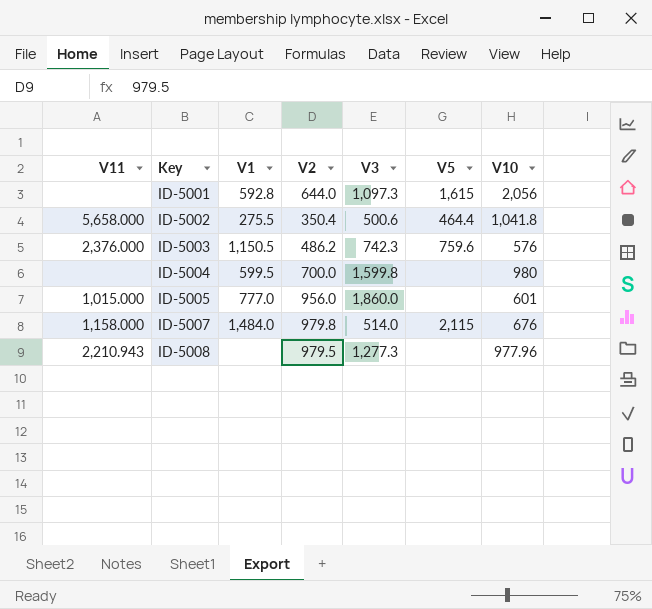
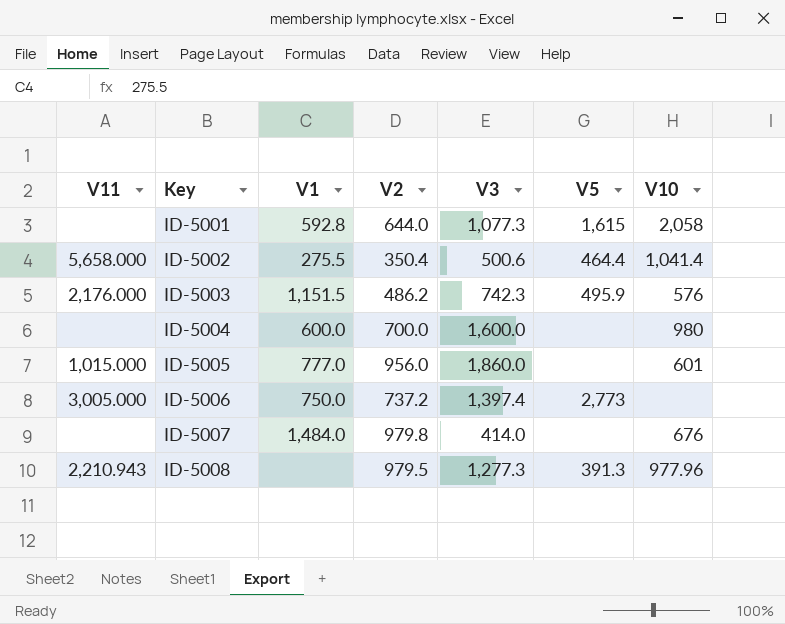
ID-5001 | V3: 1,097.3 -> 1,077.3
ID-5001 | V10: 2,056 -> 2,058
ID-5002 | V10: 1,041.8 -> 1,041.4
ID-5003 | V11: 2,376.000 -> 2,176.000
ID-5003 | V1: 1,150.5 -> 1,151.5
ID-5003 | V5: 759.6 -> 495.9
ID-5004 | V1: 599.5 -> 600.0
ID-5004 | V3: 1,599.8 -> 1,600.0
row ID-5006: none -> 3,005.000 | 750.0 | 737.2 | 1,397.4 | 2,773 | none
ID-5007 | V11: 1,158.000 -> none
ID-5007 | V3: 514.0 -> 414.0
ID-5007 | V5: 2,115 -> none
ID-5008 | V5: none -> 391.3

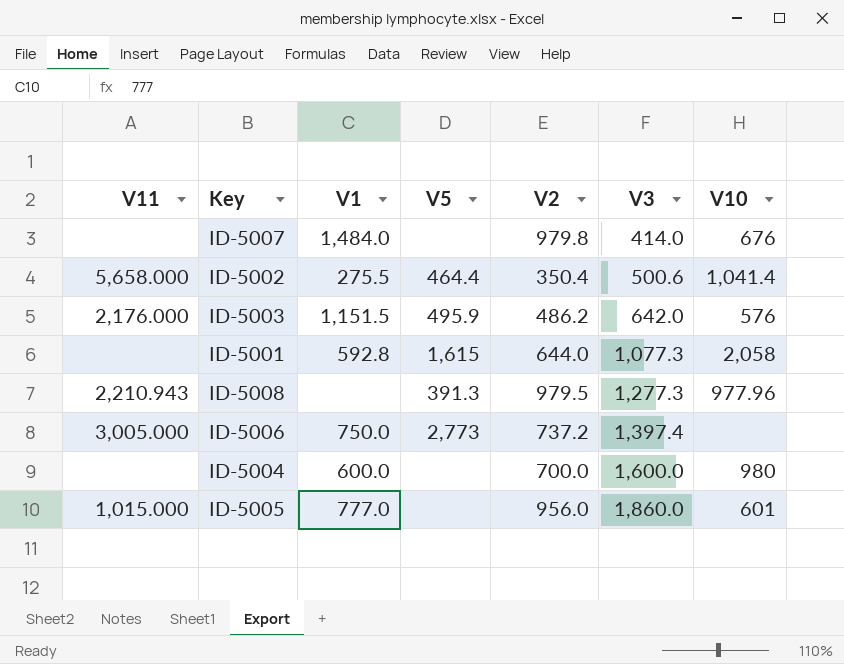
row order: Key ascending -> V3 ascending
column V5 | position: 6 -> 4
ID-5003 | V3: 742.3 -> 642.0

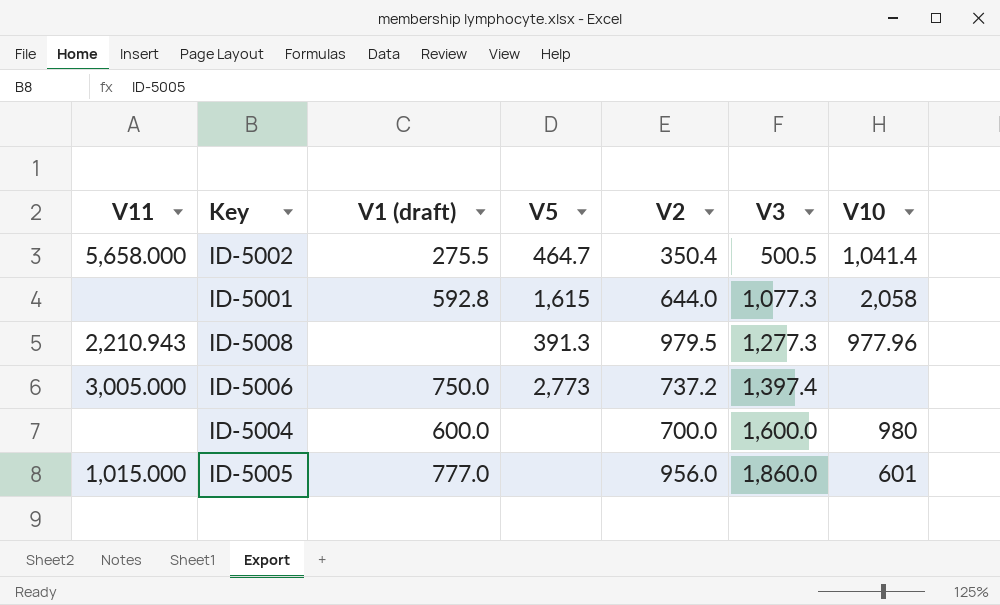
column name: V1 -> V1 (draft)
row ID-5007: none | 1,484.0 | none | 979.8 | 414.0 | 676 -> none
row ID-5003: 2,176.000 | 1,151.5 | 495.9 | 486.2 | 642.0 | 576 -> none
ID-5002 | V5: 464.4 -> 464.7
ID-5002 | V3: 500.6 -> 500.5

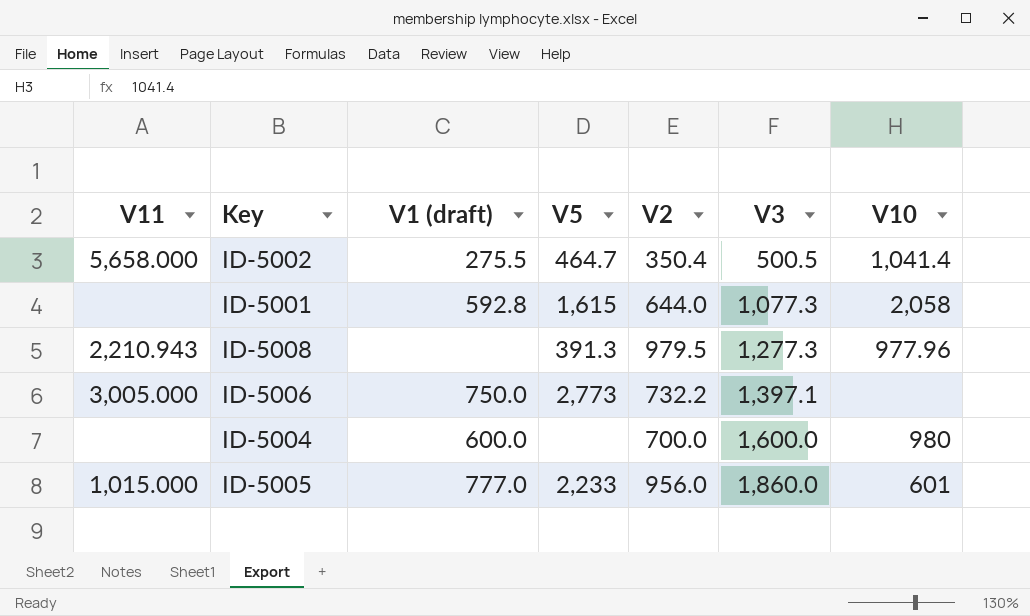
ID-5006 | V2: 737.2 -> 732.2
ID-5006 | V3: 1,397.4 -> 1,397.1
ID-5005 | V5: none -> 2,233

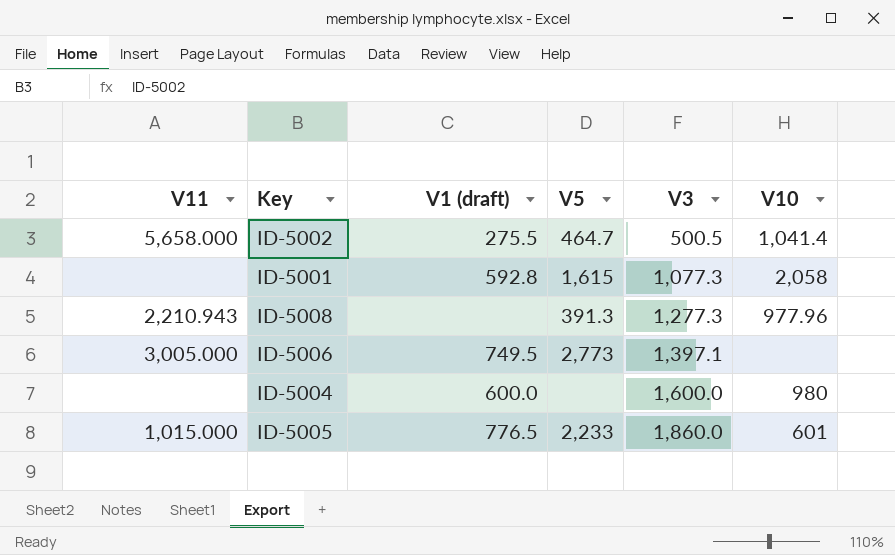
column V2 | position: 5 -> none
ID-5006 | V1 (draft): 750.0 -> 749.5
ID-5005 | V1 (draft): 777.0 -> 776.5

